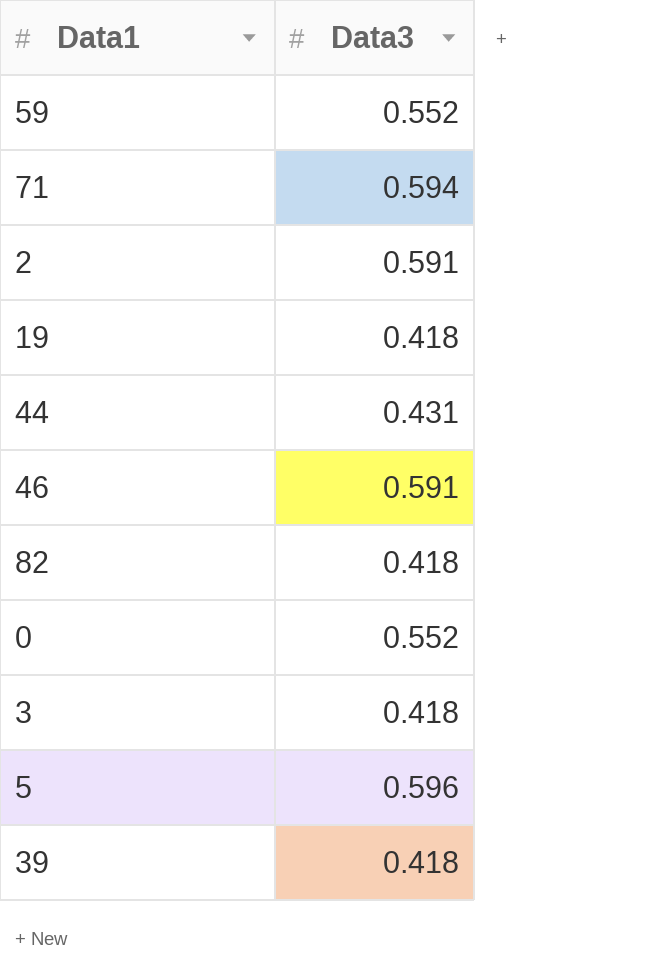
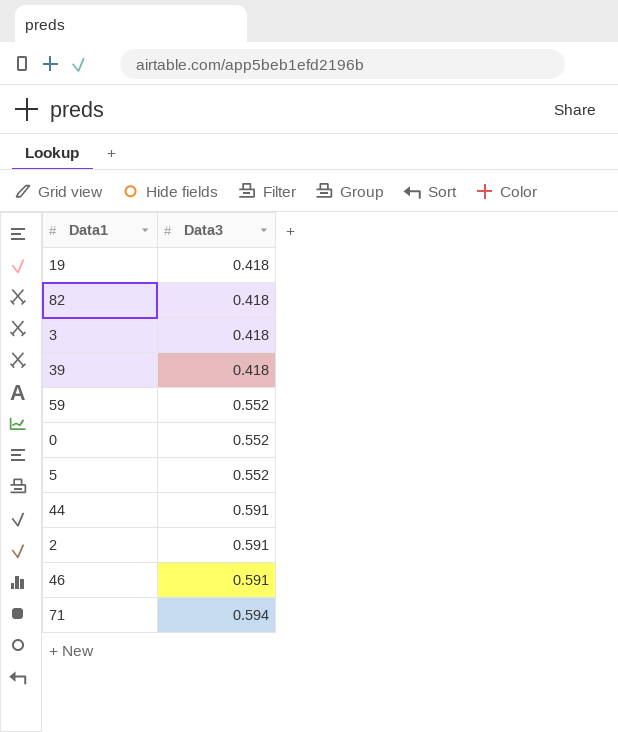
row order: none -> Data3 ascending
5 | Data3: 0.596 -> 0.552
44 | Data3: 0.431 -> 0.591

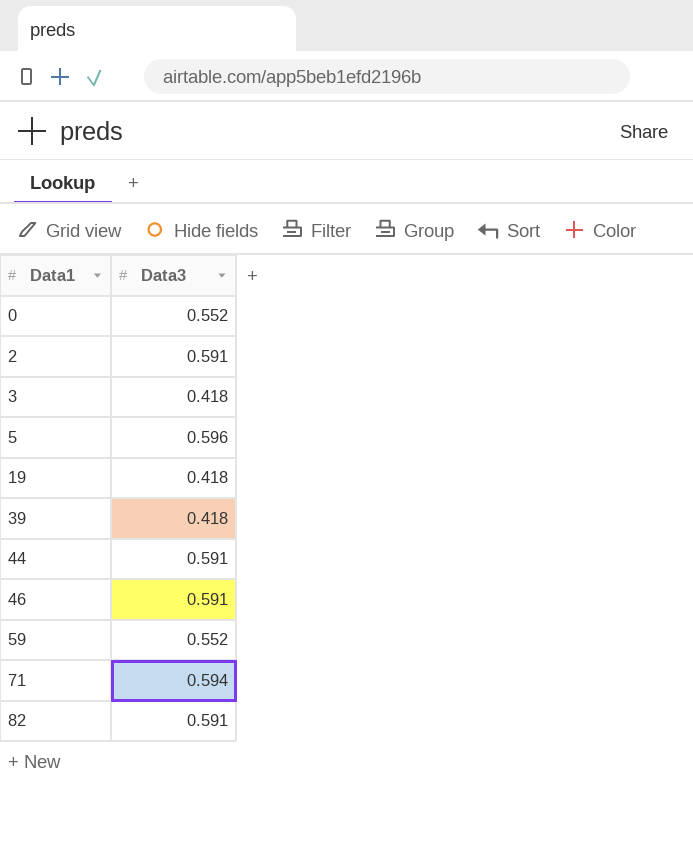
row order: Data3 ascending -> Data1 ascending
5 | Data3: 0.552 -> 0.596
82 | Data3: 0.418 -> 0.591

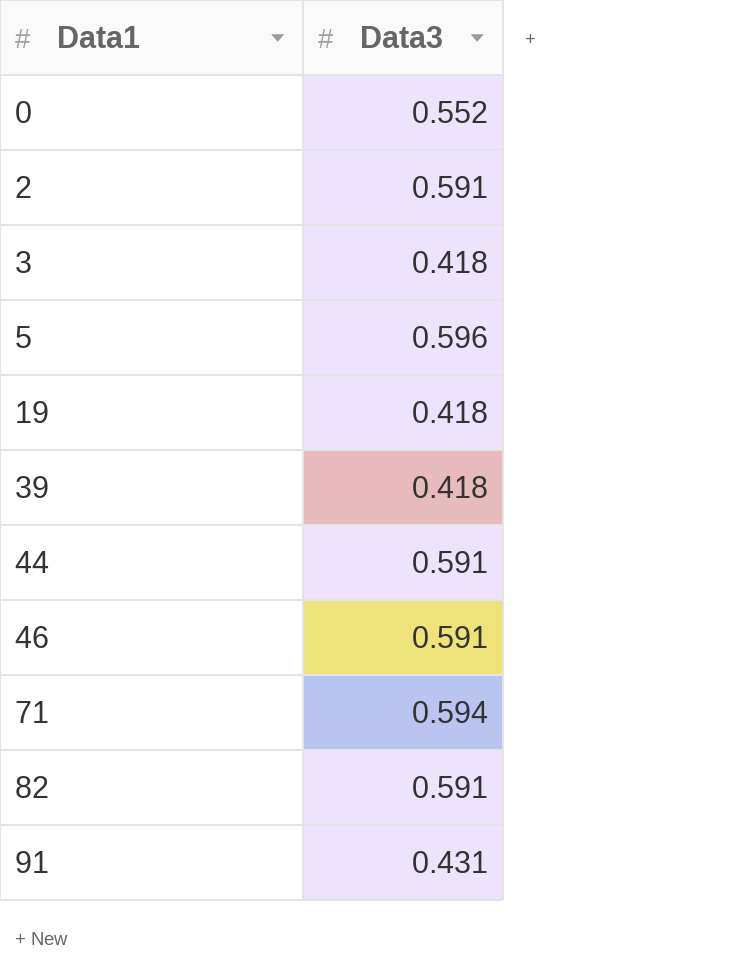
row 59: 0.552 -> none
row 91: none -> 0.431

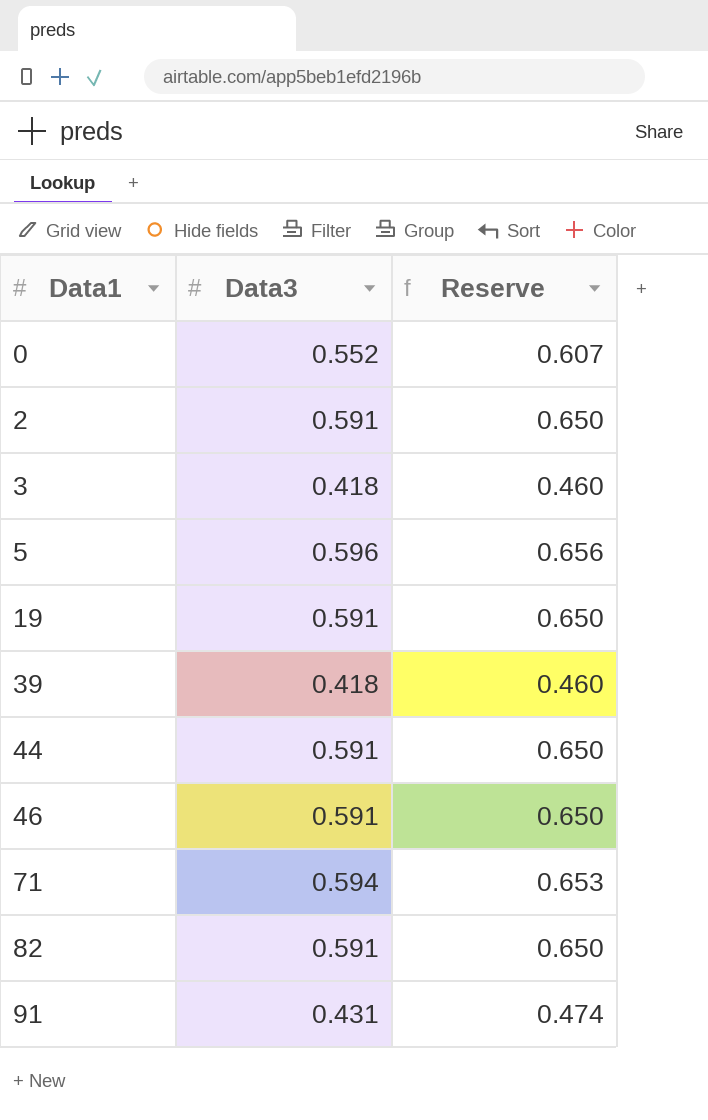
column Reserve | formula: none -> [Data3] * 1.1
19 | Data3: 0.418 -> 0.591

